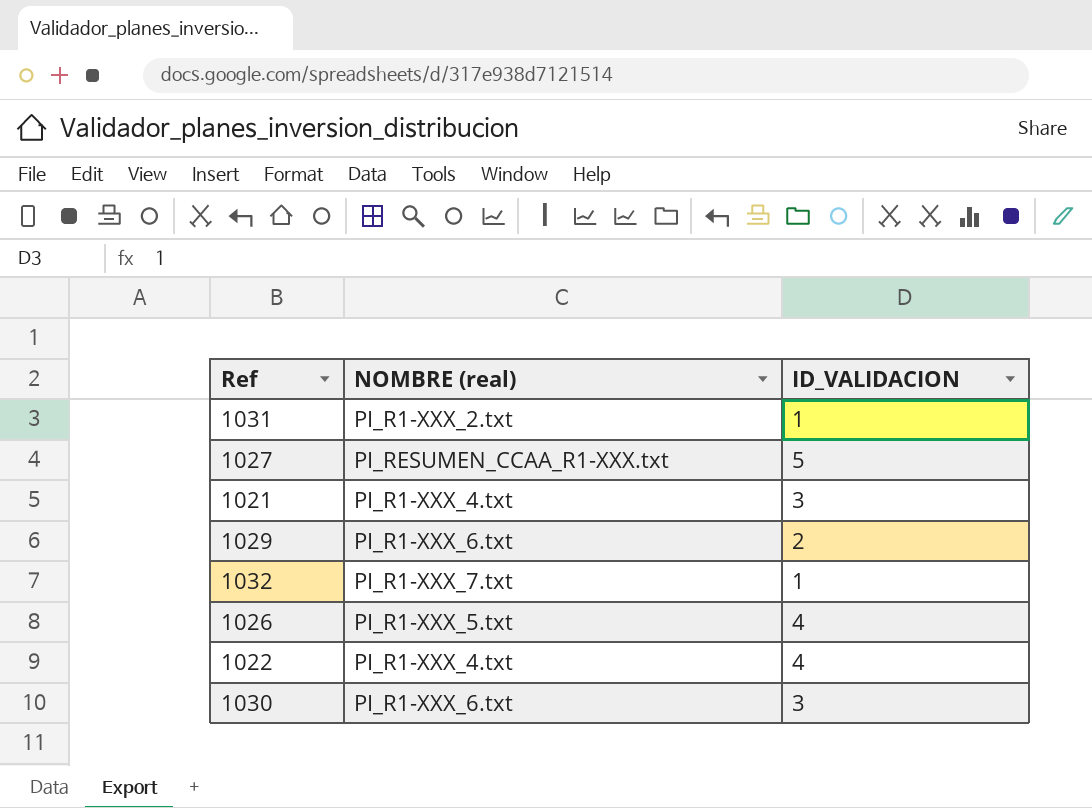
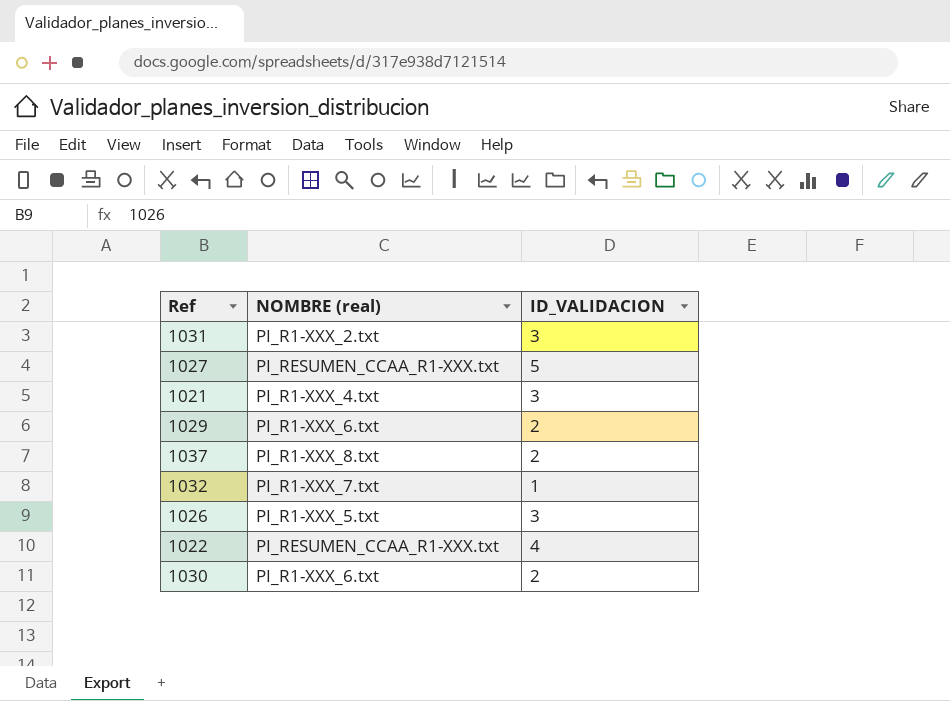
1031 | ID_VALIDACION: 1 -> 3
row 1037: none -> PI_R1-XXX_8.txt | 2
1026 | ID_VALIDACION: 4 -> 3
1022 | NOMBRE (real): PI_R1-XXX_4.txt -> PI_RESUMEN_CCAA_R1-XXX.txt
1030 | ID_VALIDACION: 3 -> 2

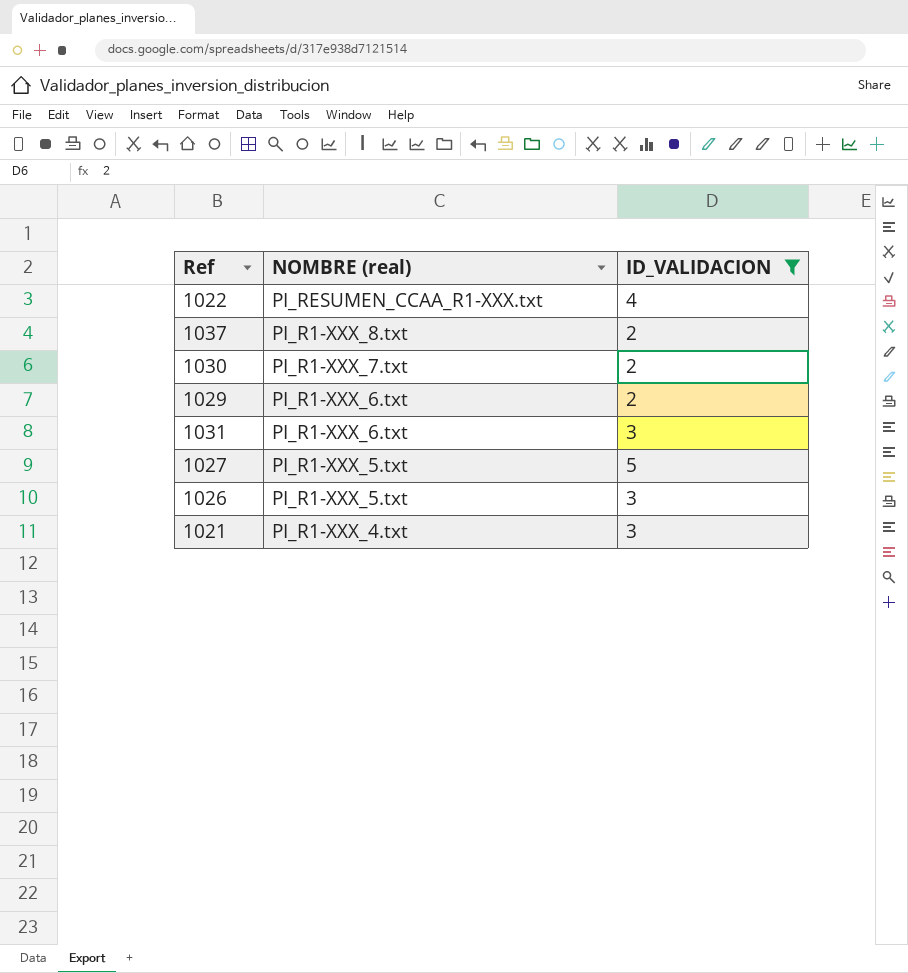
filter: none -> ID_VALIDACION != 1
row order: none -> NOMBRE (real) descending
1030 | NOMBRE (real): PI_R1-XXX_6.txt -> PI_R1-XXX_7.txt
1031 | NOMBRE (real): PI_R1-XXX_2.txt -> PI_R1-XXX_6.txt
1027 | NOMBRE (real): PI_RESUMEN_CCAA_R1-XXX.txt -> PI_R1-XXX_5.txt

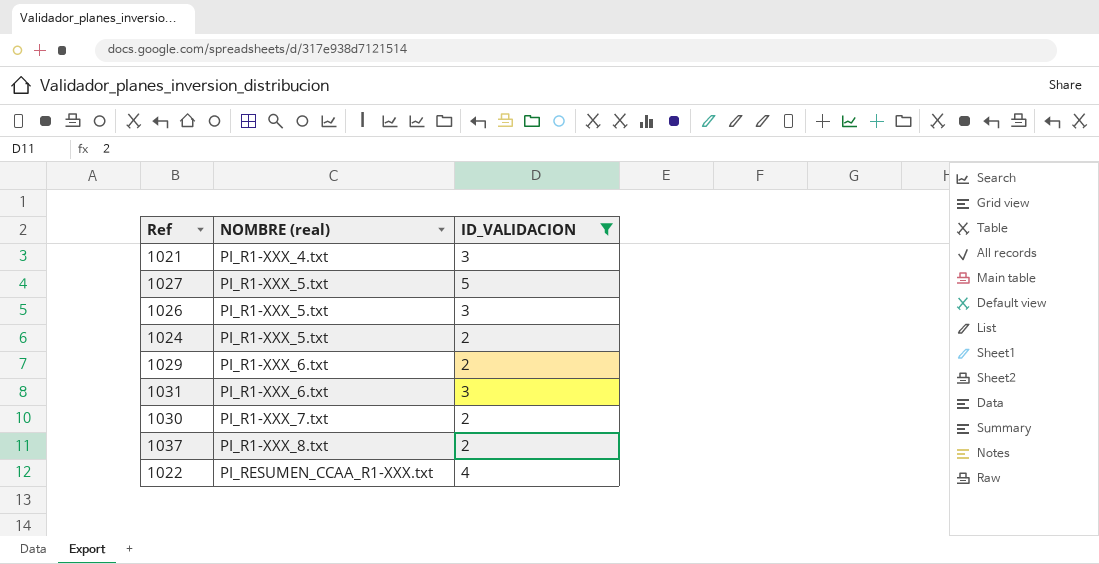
row order: NOMBRE (real) descending -> NOMBRE (real) ascending
row 1024: none -> PI_R1-XXX_5.txt | 2

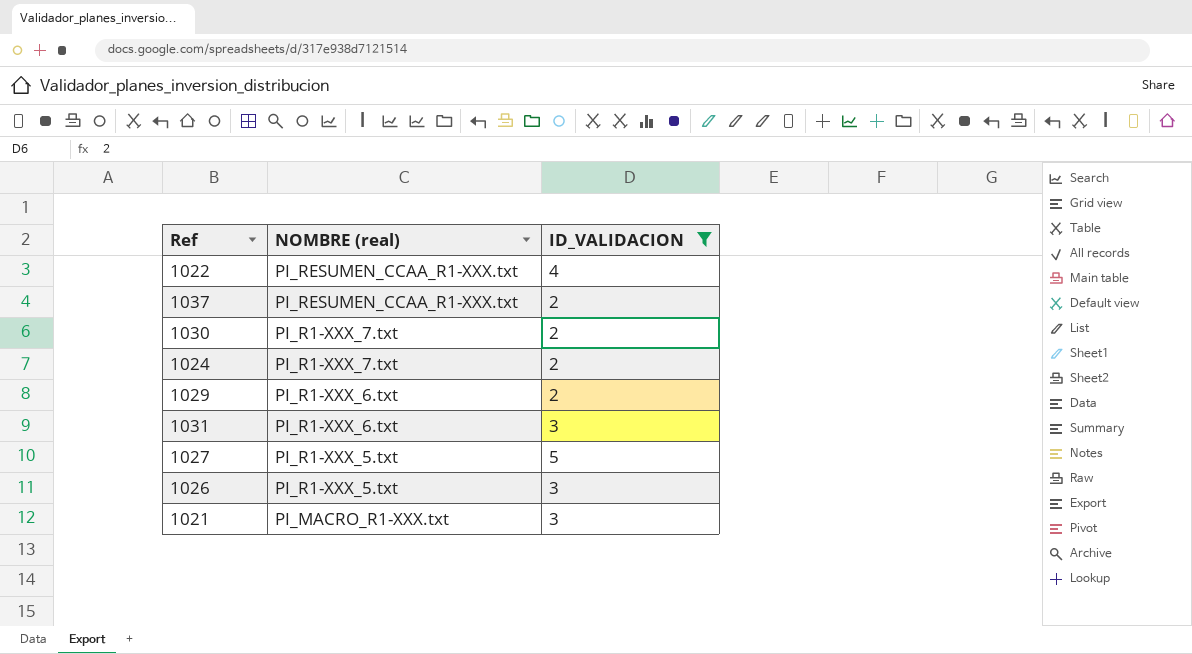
row order: NOMBRE (real) ascending -> NOMBRE (real) descending
1037 | NOMBRE (real): PI_R1-XXX_8.txt -> PI_RESUMEN_CCAA_R1-XXX.txt
1024 | NOMBRE (real): PI_R1-XXX_5.txt -> PI_R1-XXX_7.txt
1021 | NOMBRE (real): PI_R1-XXX_4.txt -> PI_MACRO_R1-XXX.txt

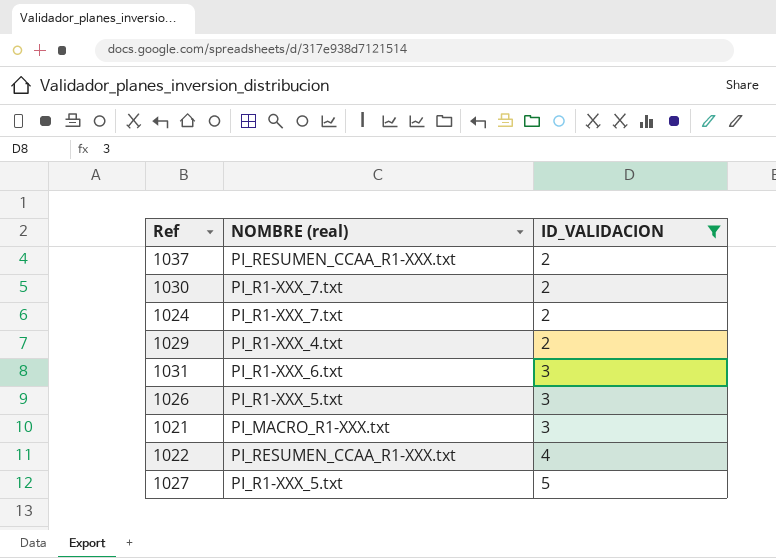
row order: NOMBRE (real) descending -> ID_VALIDACION ascending
1029 | NOMBRE (real): PI_R1-XXX_6.txt -> PI_R1-XXX_4.txt

